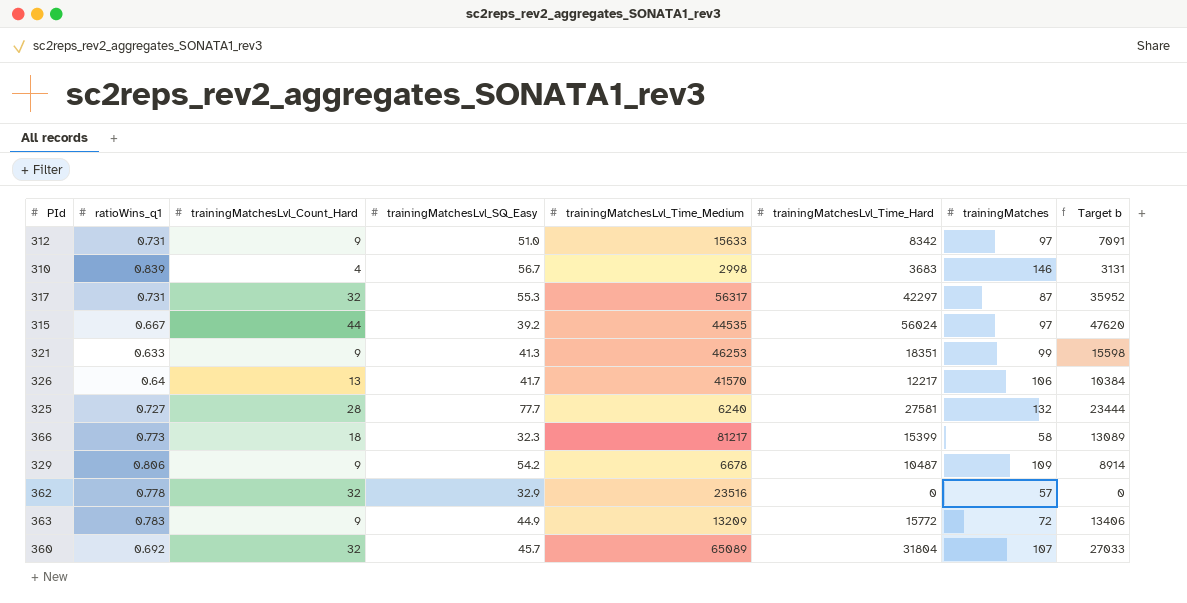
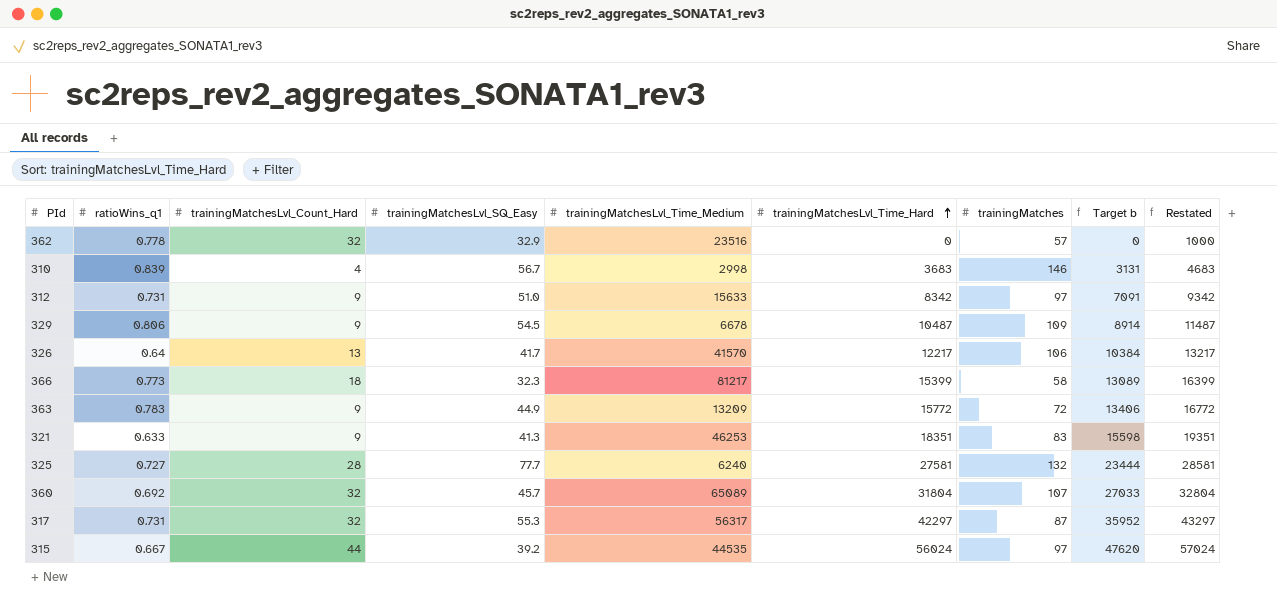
row order: none -> trainingMatchesLvl_Time_Hard ascending
column Restated | formula: none -> [trainingMatchesLvl_Time_Hard] + 1000
329 | trainingMatchesLvl_SQ_Easy: 54.2 -> 54.5
321 | trainingMatches: 99 -> 83

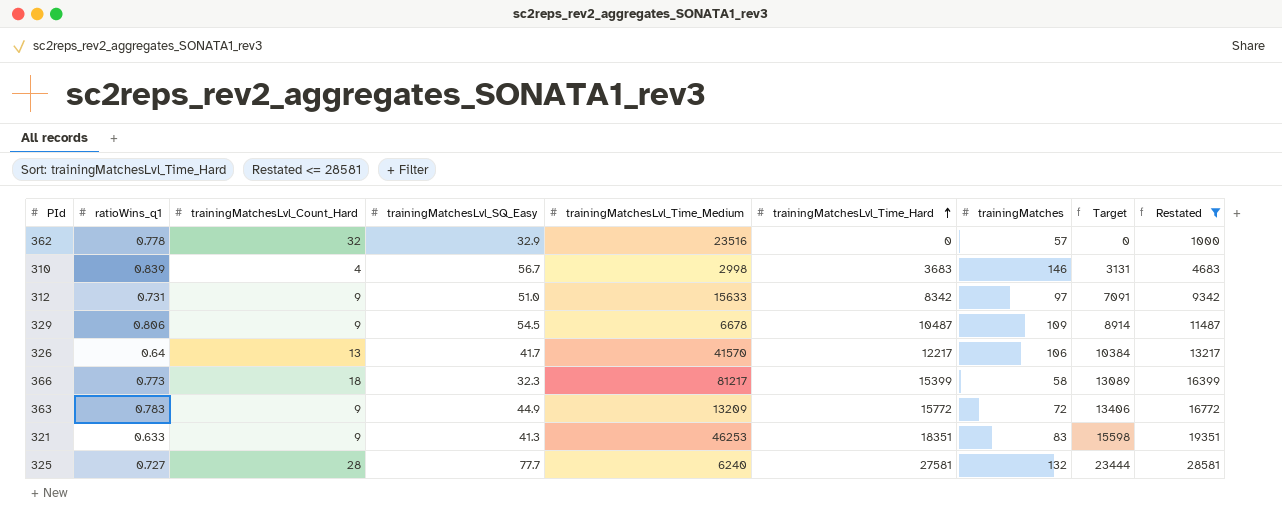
filter: none -> Restated <= 28581
column name: Target b -> Target

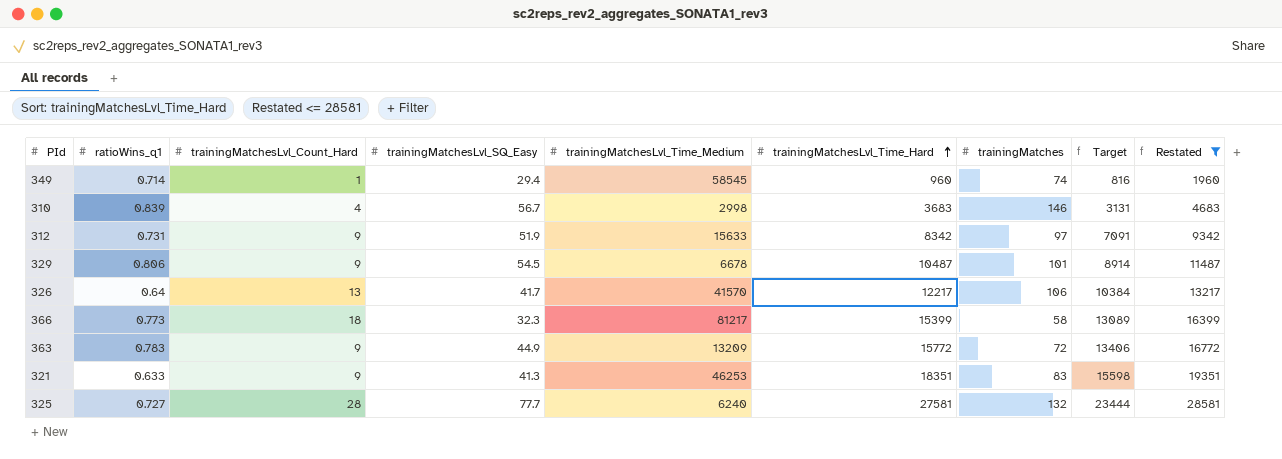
row 362: 0.778 | 32 | 32.9 | 23516 | 0 | 57 | 0 | 1000 -> none
row 349: none -> 0.714 | 1 | 29.4 | 58545 | 960 | 74 | 816 | 1960
312 | trainingMatchesLvl_SQ_Easy: 51.0 -> 51.9
329 | trainingMatches: 109 -> 101

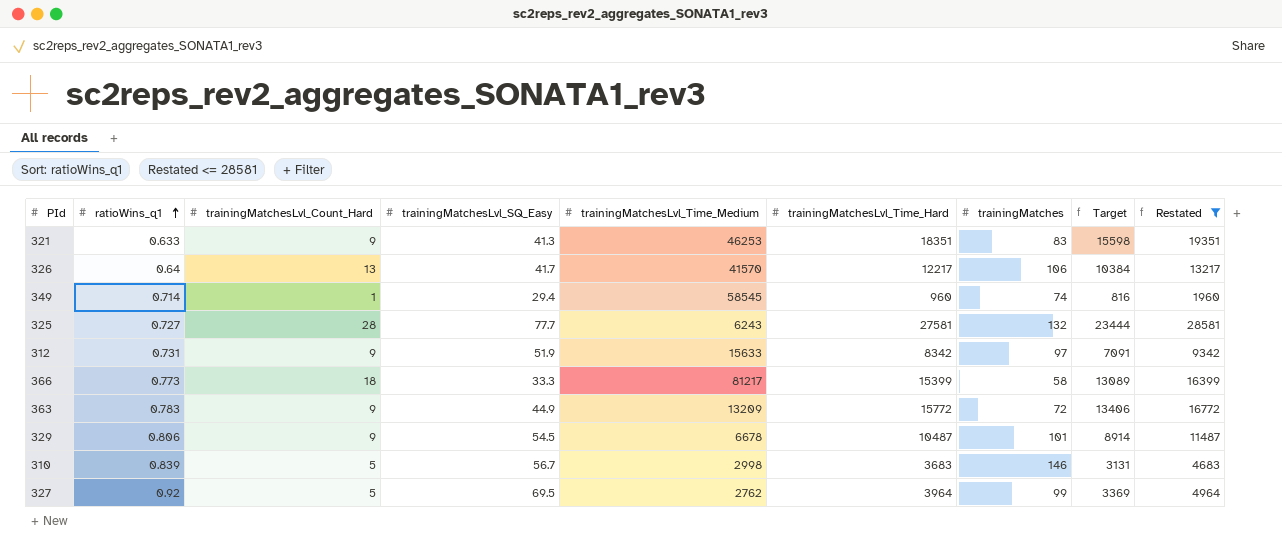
row order: trainingMatchesLvl_Time_Hard ascending -> ratioWins_q1 ascending
325 | trainingMatchesLvl_Time_Medium: 6240 -> 6243
366 | trainingMatchesLvl_SQ_Easy: 32.3 -> 33.3
310 | trainingMatchesLvl_Count_Hard: 4 -> 5
row 327: none -> 0.92 | 5 | 69.5 | 2762 | 3964 | 99 | 3369 | 4964

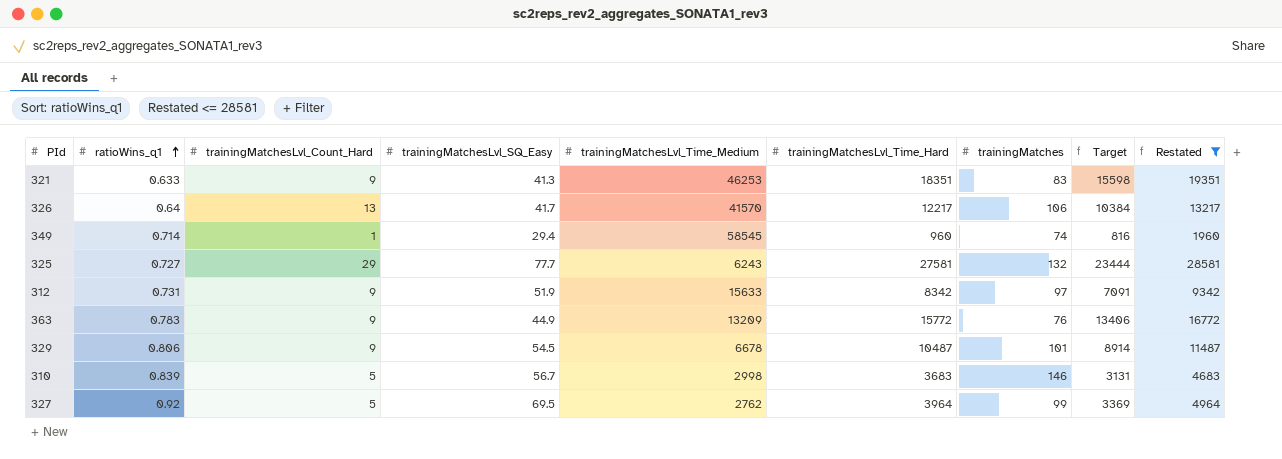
row 366: 0.773 | 18 | 33.3 | 81217 | 15399 | 58 | 13089 | 16399 -> none
325 | trainingMatchesLvl_Count_Hard: 28 -> 29
363 | trainingMatches: 72 -> 76

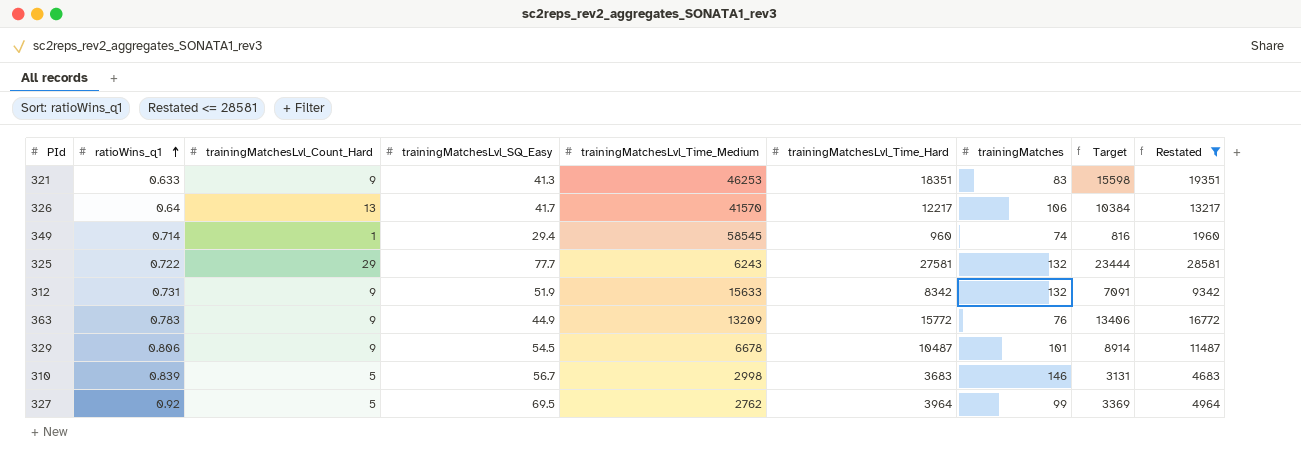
325 | ratioWins_q1: 0.727 -> 0.722
312 | trainingMatches: 97 -> 132

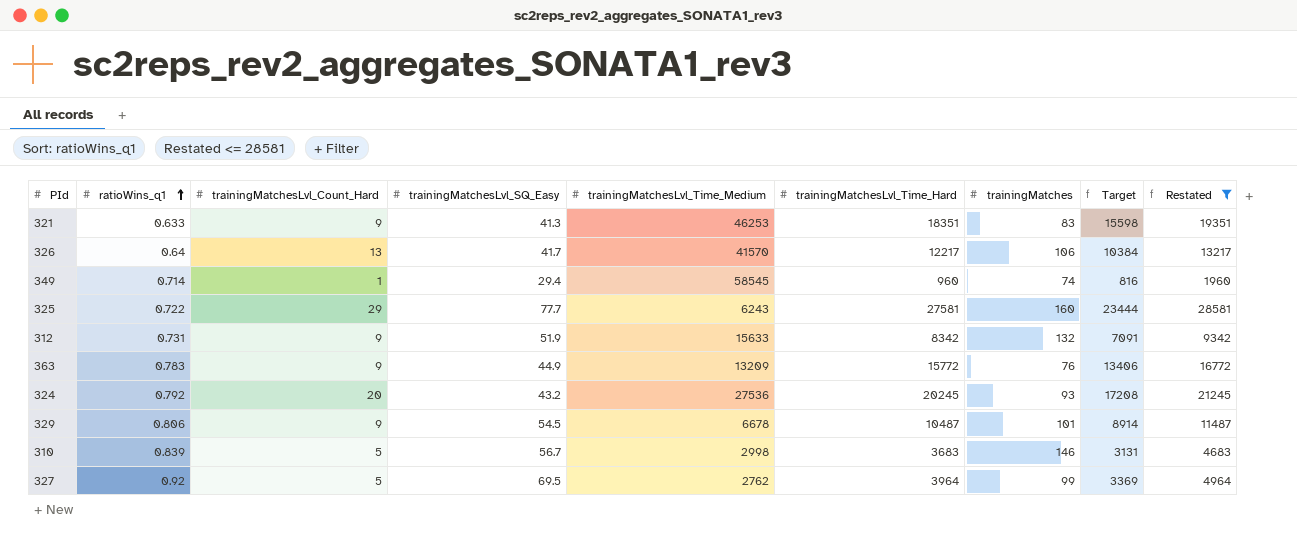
325 | trainingMatches: 132 -> 160
row 324: none -> 0.792 | 20 | 43.2 | 27536 | 20245 | 93 | 17208 | 21245

